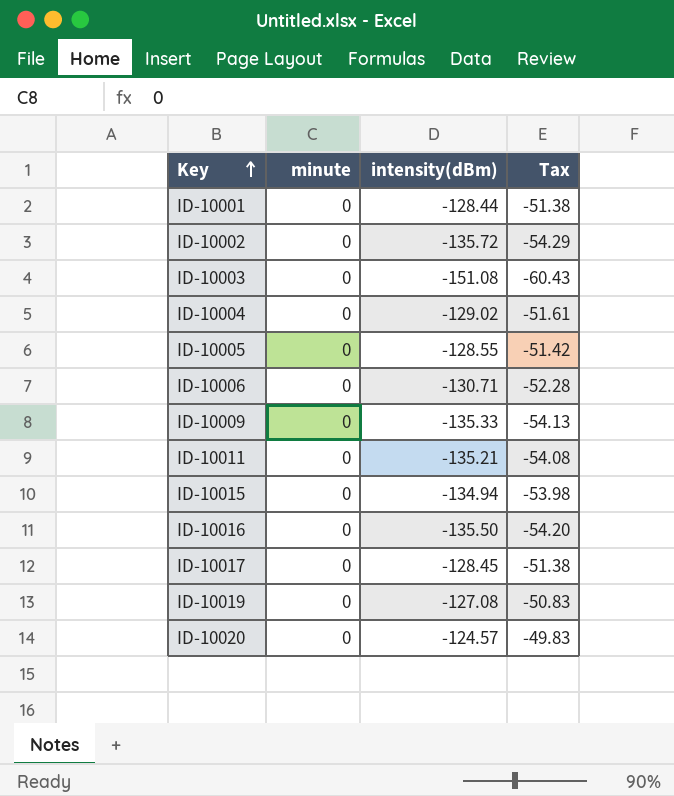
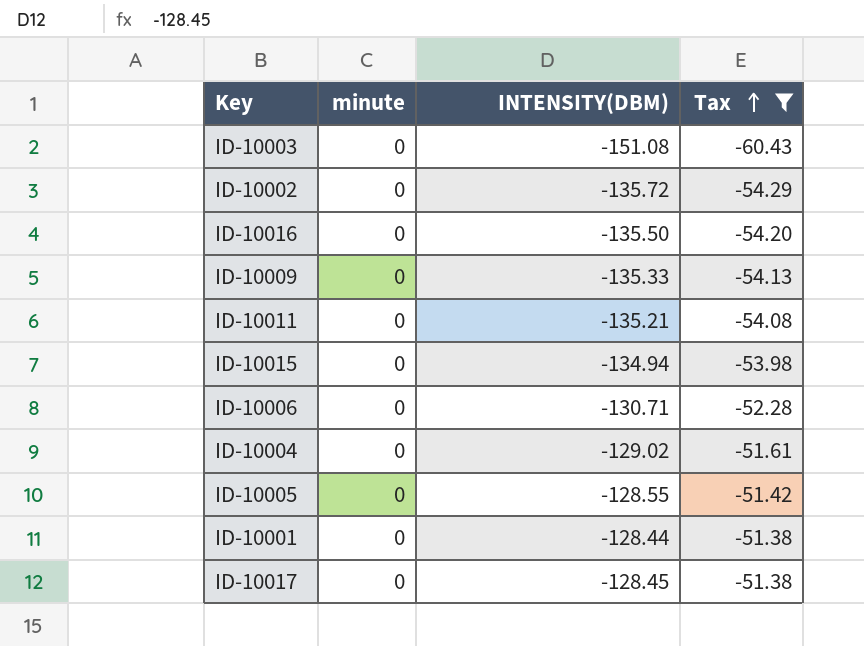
filter: none -> Tax <= -51.38
row order: Key ascending -> Tax ascending
column name: intensity(dBm) -> INTENSITY(DBM)

